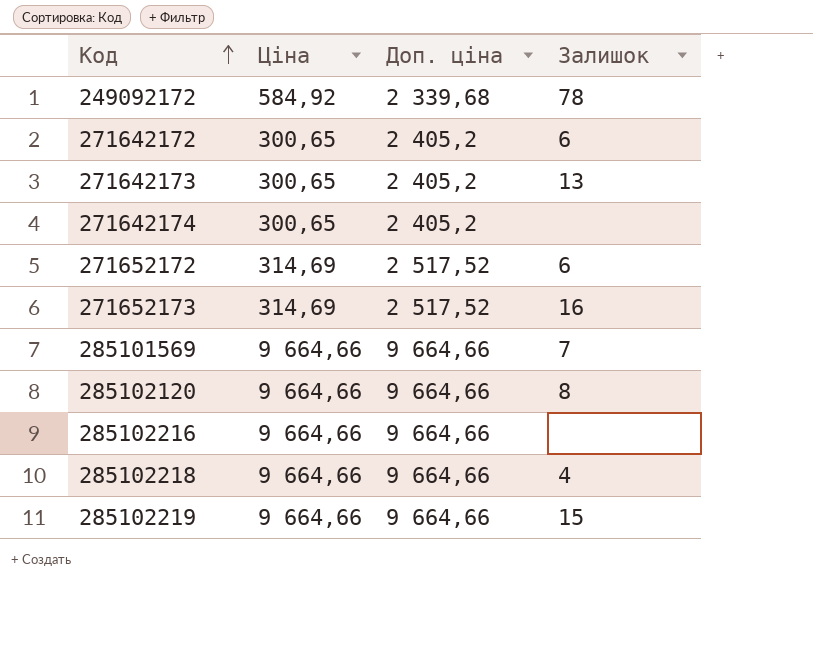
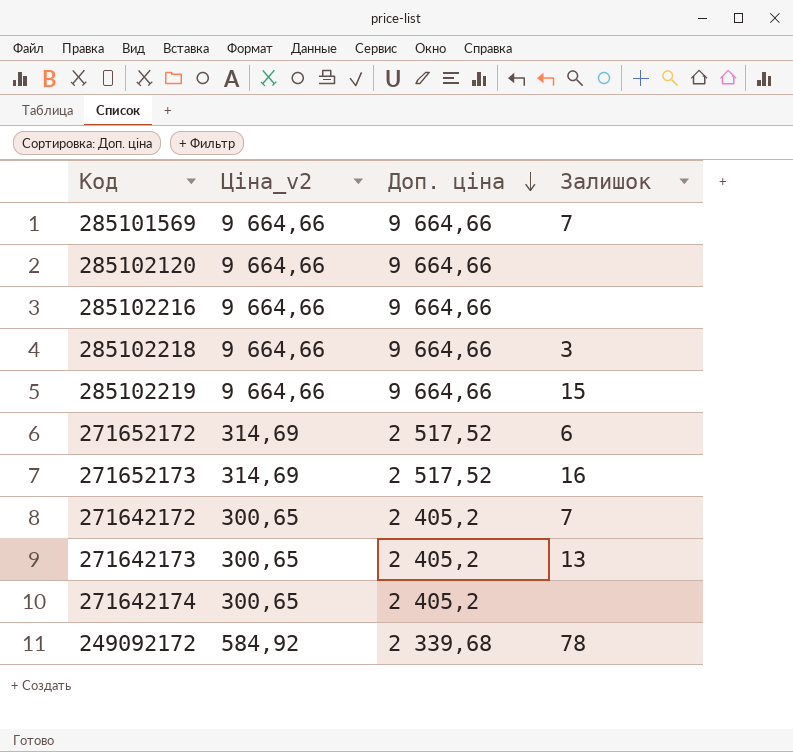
row order: Код ascending -> Доп. ціна descending
column name: Ціна -> Ціна_v2
285102120 | Залишок: 8 -> none
285102218 | Залишок: 4 -> 3
271642172 | Залишок: 6 -> 7

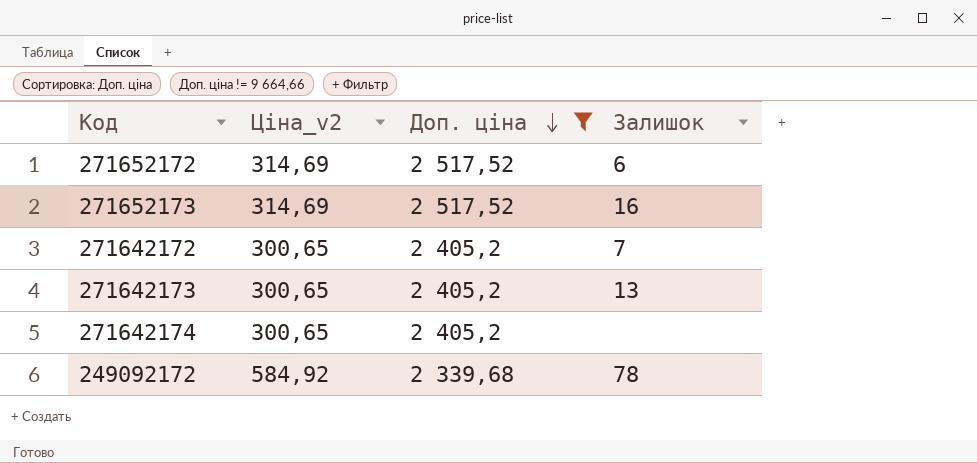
filter: none -> Доп. ціна != 9 664,66

